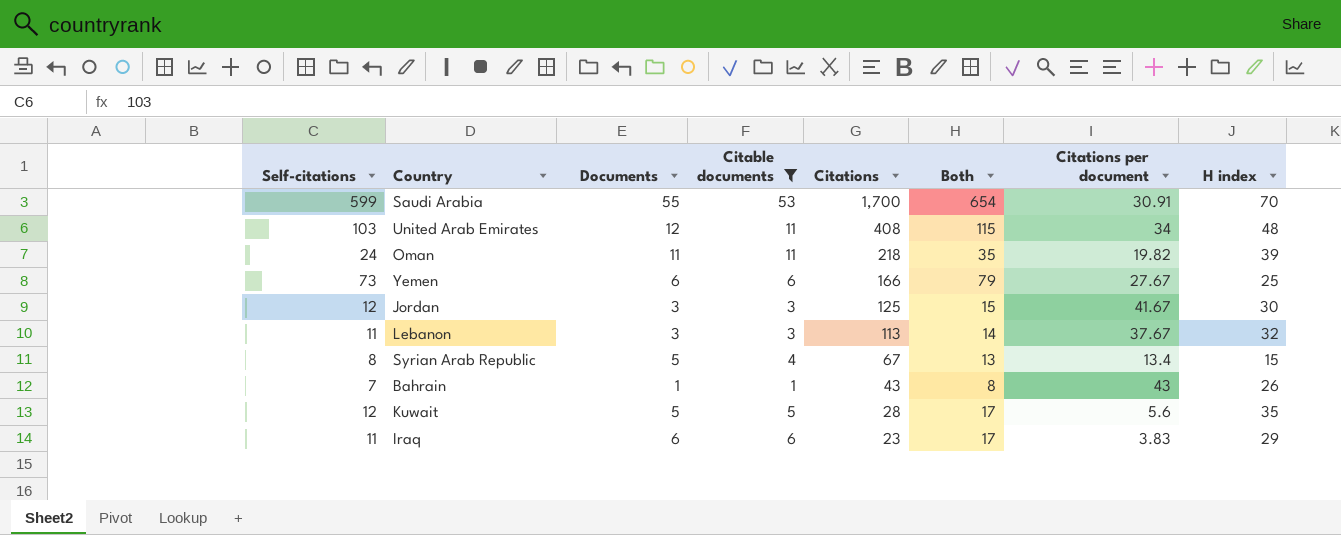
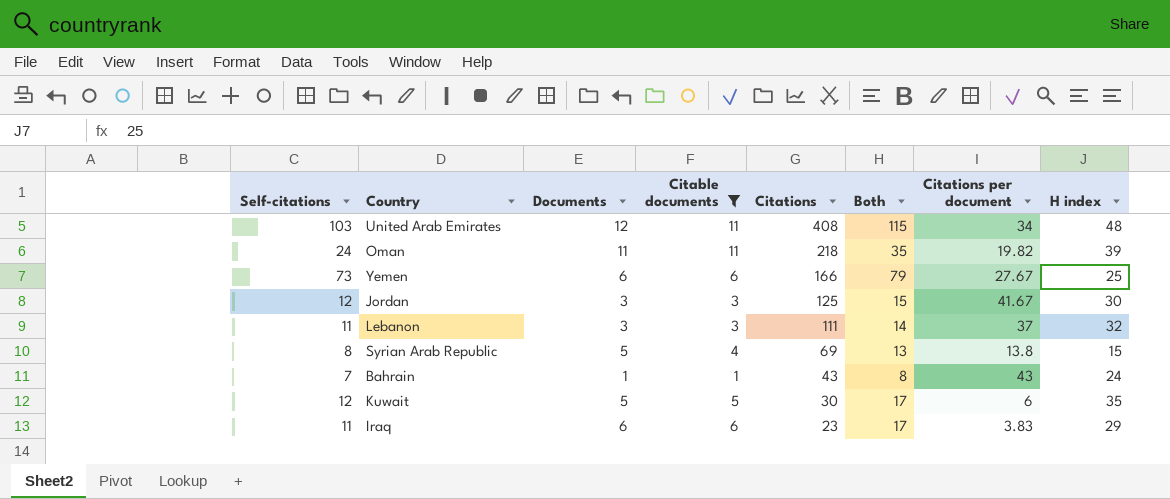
row Saudi Arabia: 599 | 55 | 53 | 1,700 | 654 | 30.91 | 70 -> none
Lebanon | Citations: 113 -> 111
Lebanon | Citations per document: 37.67 -> 37
Syrian Arab Republic | Citations: 67 -> 69
Syrian Arab Republic | Citations per document: 13.4 -> 13.8
Bahrain | H index: 26 -> 24
Kuwait | Citations: 28 -> 30
Kuwait | Citations per document: 5.6 -> 6

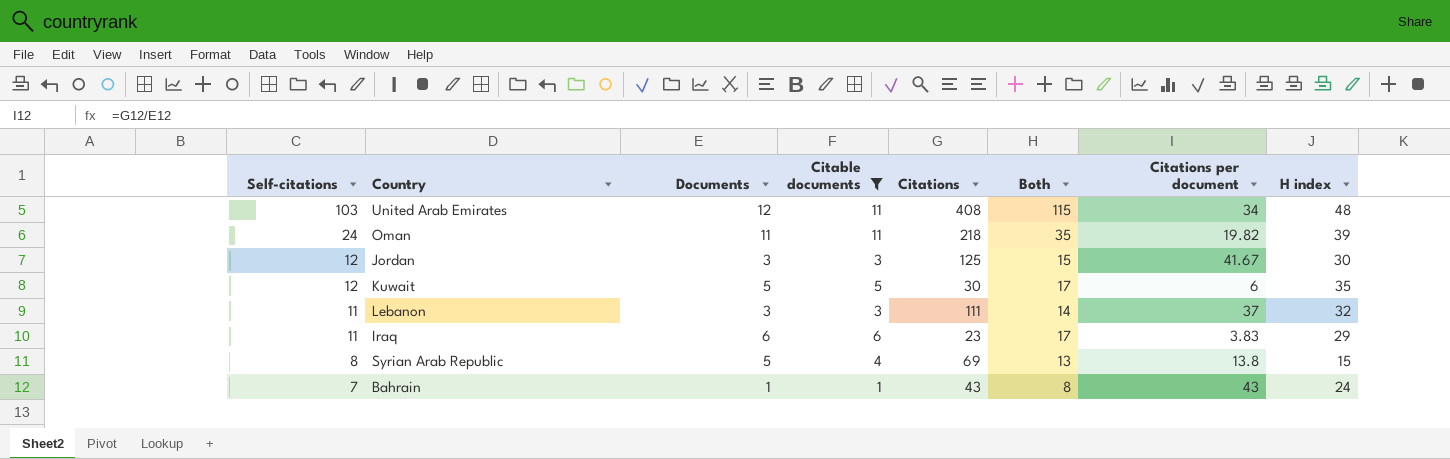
row order: Citations descending -> Self-citations descending
row Yemen: 73 | 6 | 6 | 166 | 79 | 27.67 | 25 -> none

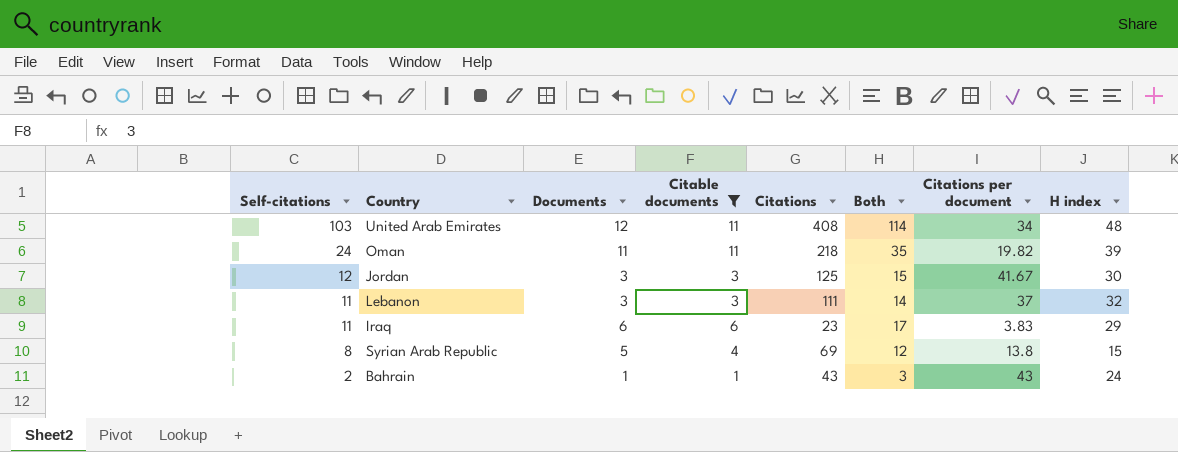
column Both | formula: [Self-citations] + [Documents] -> [Self-citations] + [Citable documents]
row Kuwait: 12 | 5 | 5 | 30 | 17 | 6 | 35 -> none
Bahrain | Self-citations: 7 -> 2

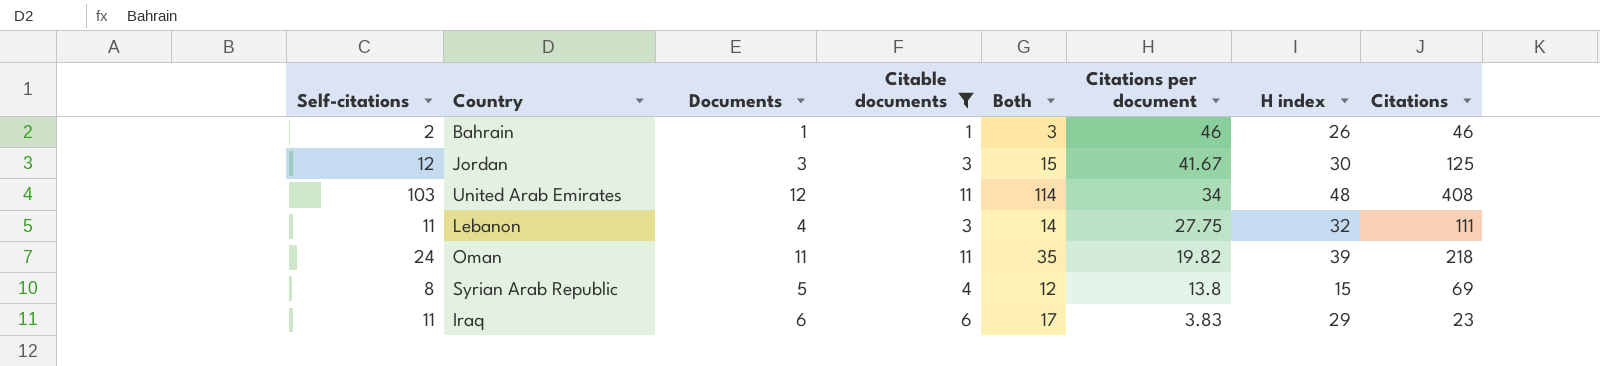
row order: Self-citations descending -> Citations per document descending
column Citations | position: 5 -> 8
Bahrain | Citations per document: 43 -> 46
Bahrain | H index: 24 -> 26
Bahrain | Citations: 43 -> 46
Lebanon | Documents: 3 -> 4
Lebanon | Citations per document: 37 -> 27.75

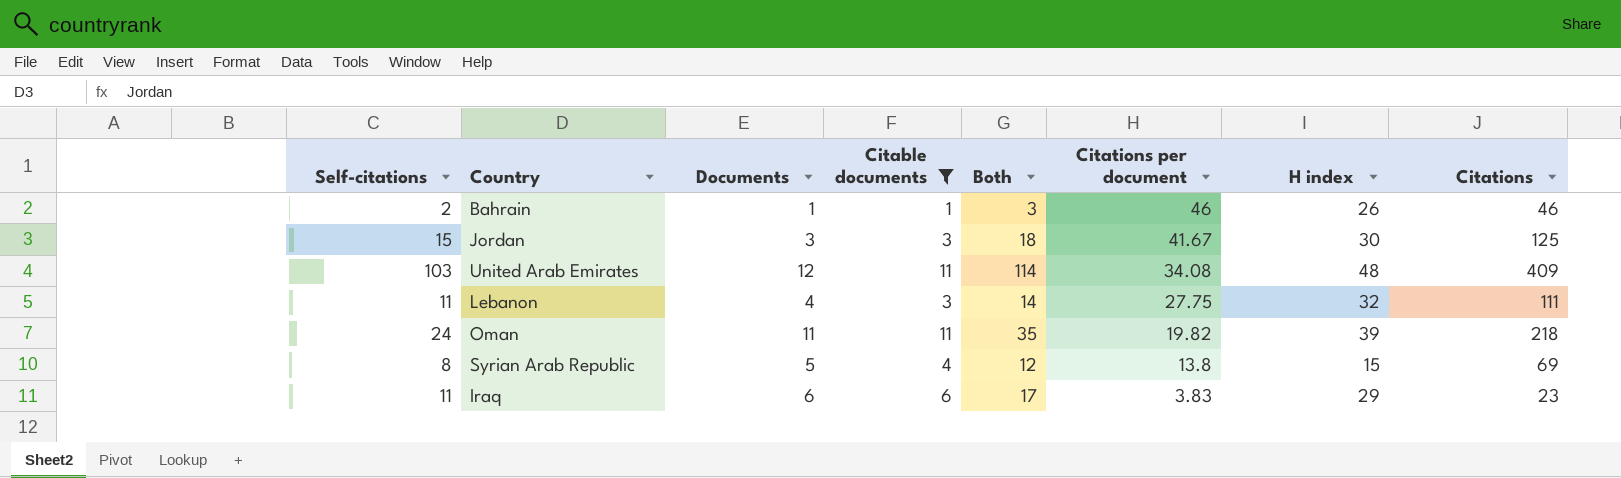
Jordan | Self-citations: 12 -> 15
Jordan | Both: 15 -> 18
United Arab Emirates | Citations per document: 34 -> 34.08
United Arab Emirates | Citations: 408 -> 409

